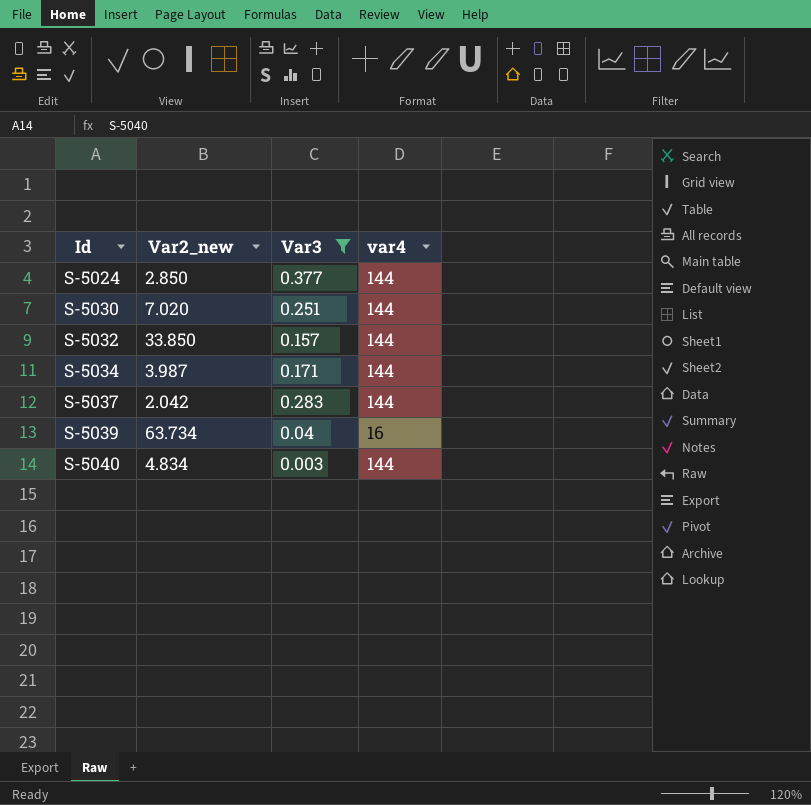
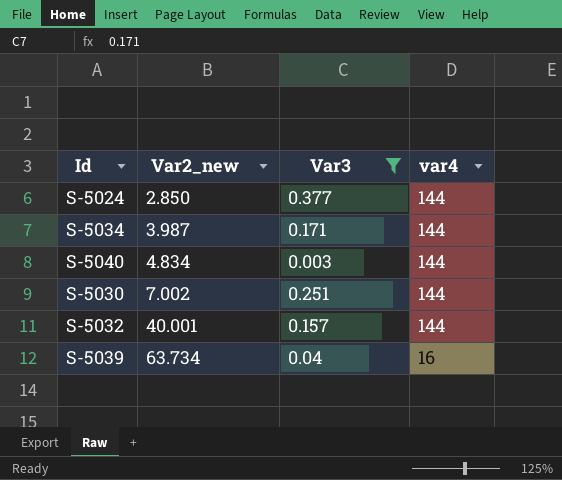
row order: Id ascending -> Var2_new ascending
row S-5037: 2.042 | 0.283 | 144 -> none
S-5030 | Var2_new: 7.020 -> 7.002
S-5032 | Var2_new: 33.850 -> 40.001

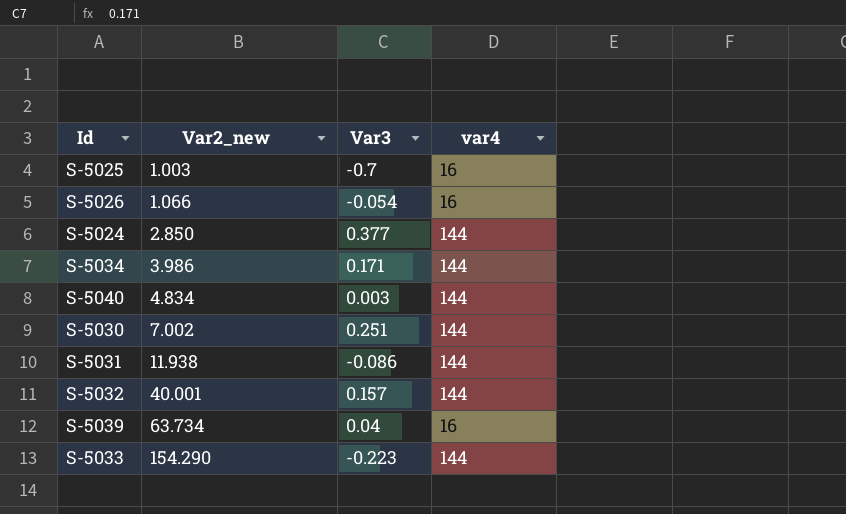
filter: Var3 >= 0.003 -> none
S-5034 | Var2_new: 3.987 -> 3.986

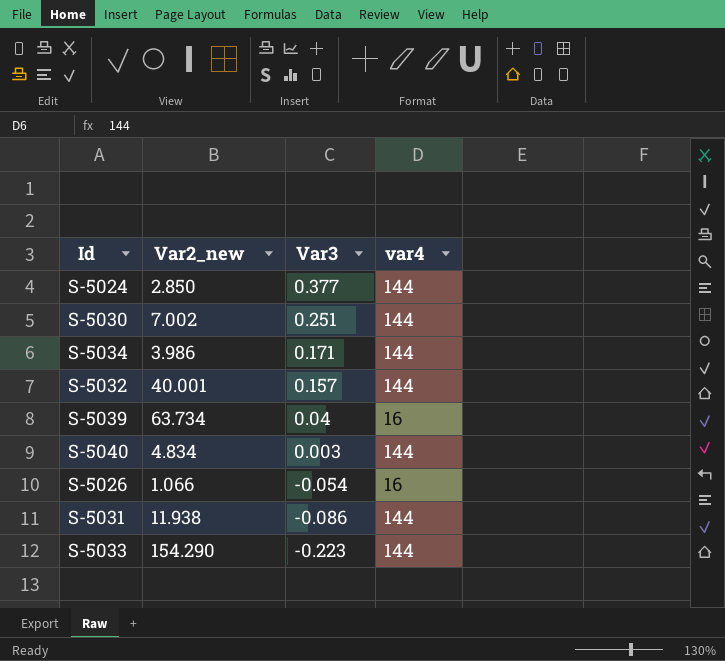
row order: Var2_new ascending -> Var3 descending
row S-5025: 1.003 | -0.7 | 16 -> none

